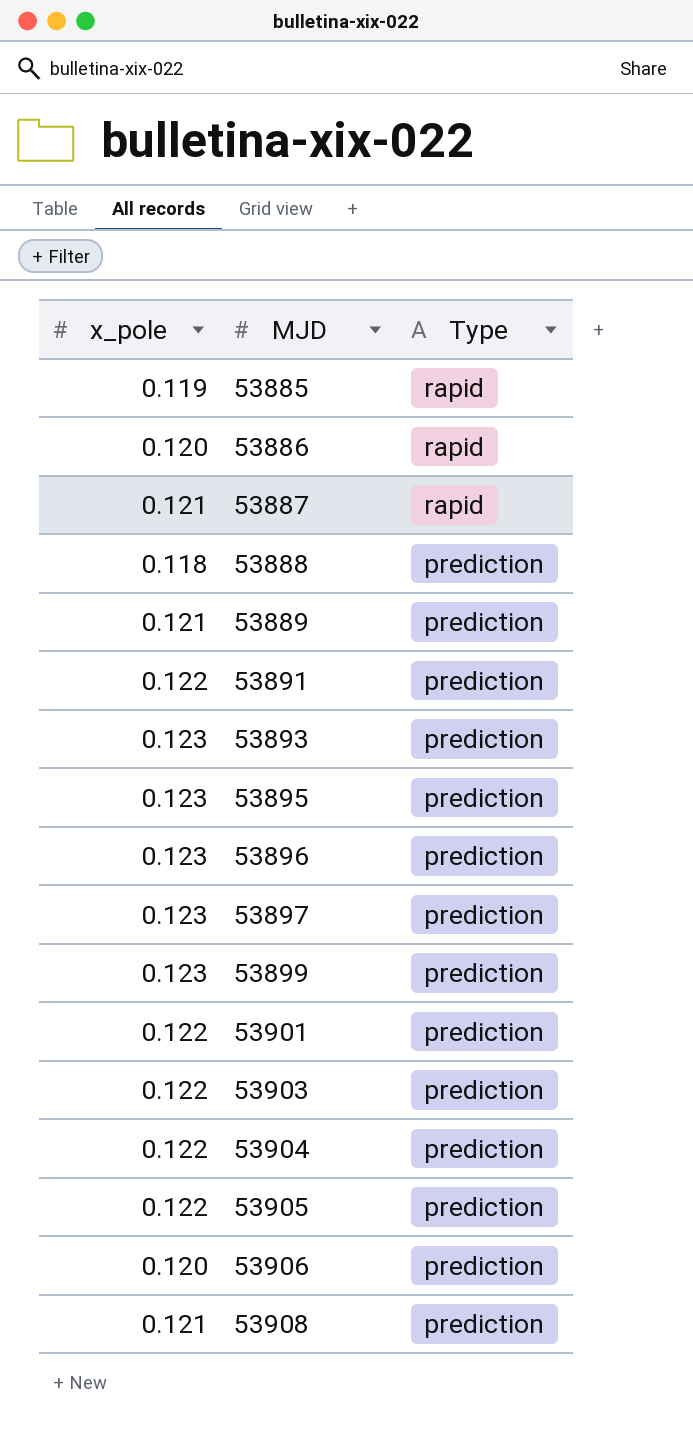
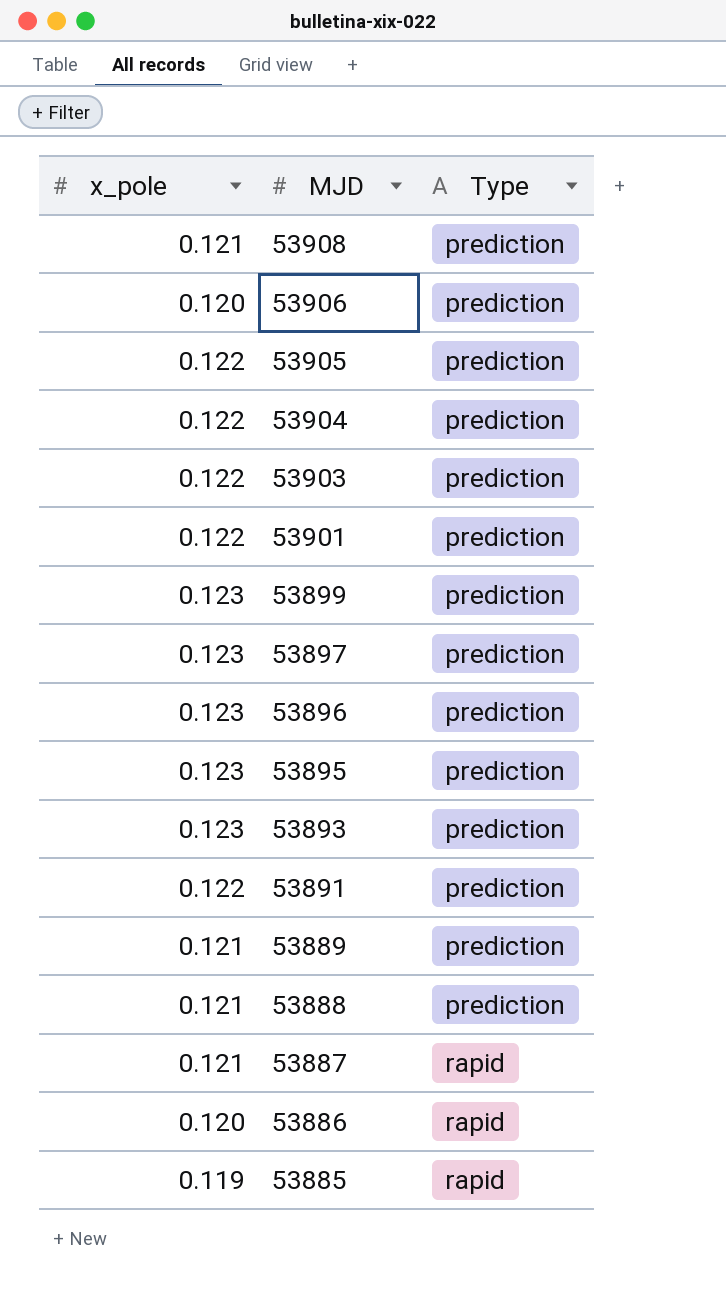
row order: MJD ascending -> MJD descending
53888 | x_pole: 0.118 -> 0.121

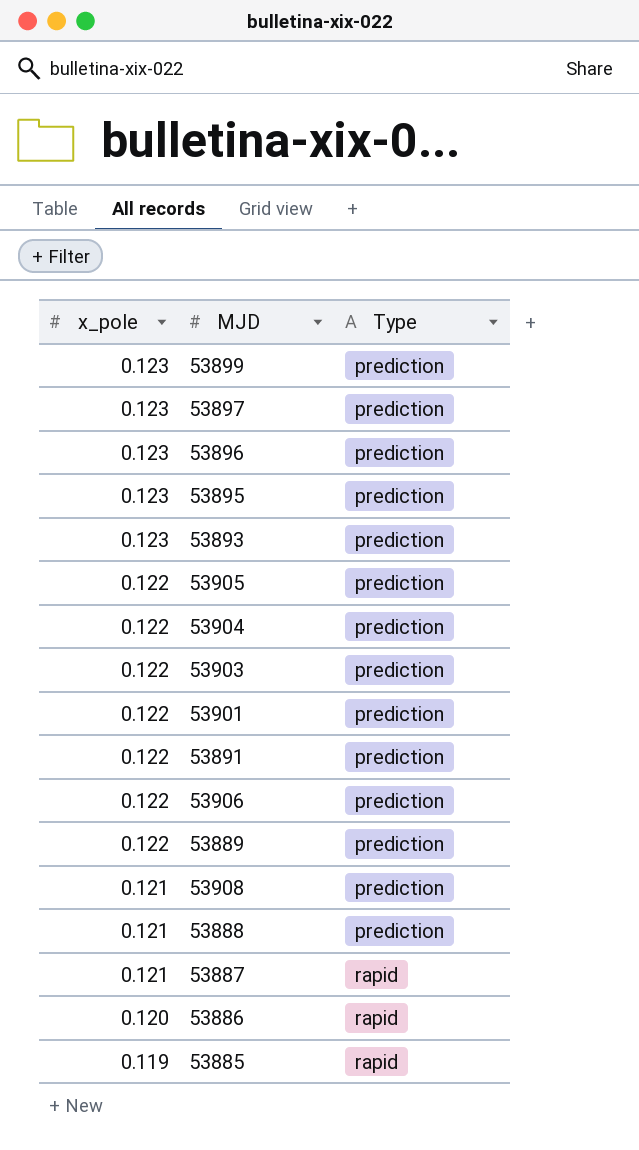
row order: MJD descending -> x_pole descending
53906 | x_pole: 0.120 -> 0.122
53889 | x_pole: 0.121 -> 0.122

